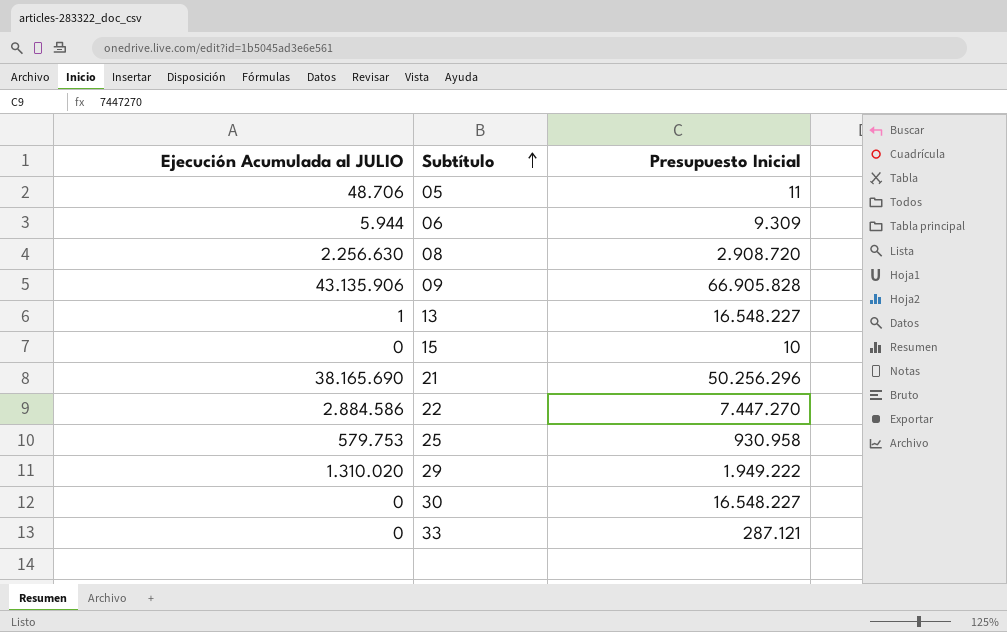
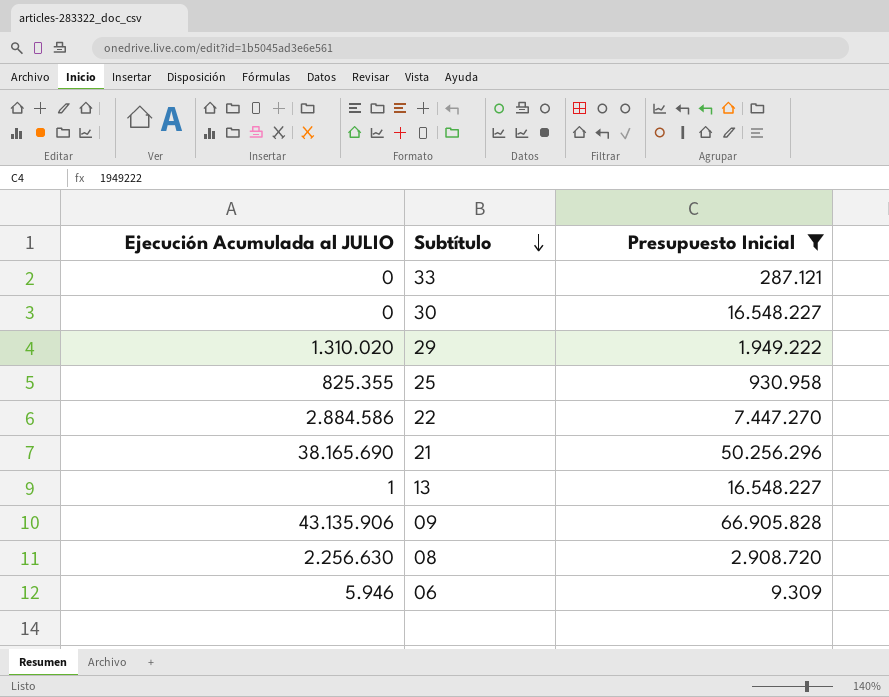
filter: none -> Presupuesto Inicial >= 9.309
row order: Subtítulo ascending -> Subtítulo descending
25 | Ejecución Acumulada al JULIO: 579.753 -> 825.355
06 | Ejecución Acumulada al JULIO: 5.944 -> 5.946

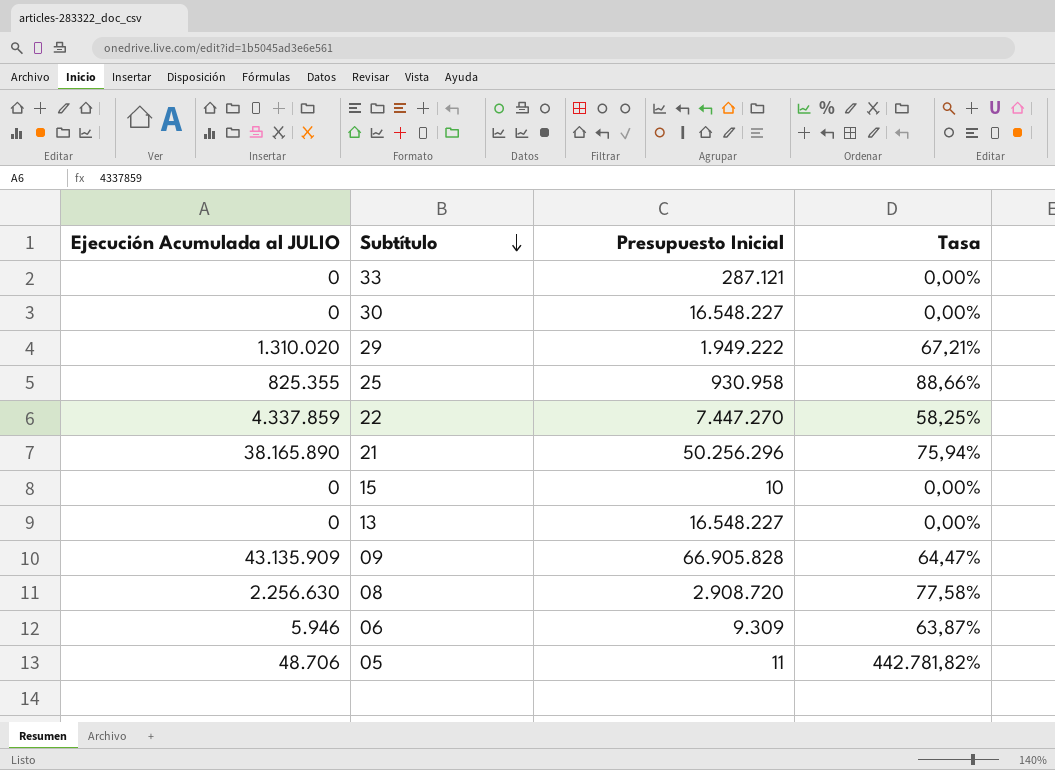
filter: Presupuesto Inicial >= 9.309 -> none
column Tasa | formula: none -> [Ejecución Acumulada al JULIO] / [Presupuesto Inicial]
22 | Ejecución Acumulada al JULIO: 2.884.586 -> 4.337.859
21 | Ejecución Acumulada al JULIO: 38.165.690 -> 38.165.890
13 | Ejecución Acumulada al JULIO: 1 -> 0
09 | Ejecución Acumulada al JULIO: 43.135.906 -> 43.135.909

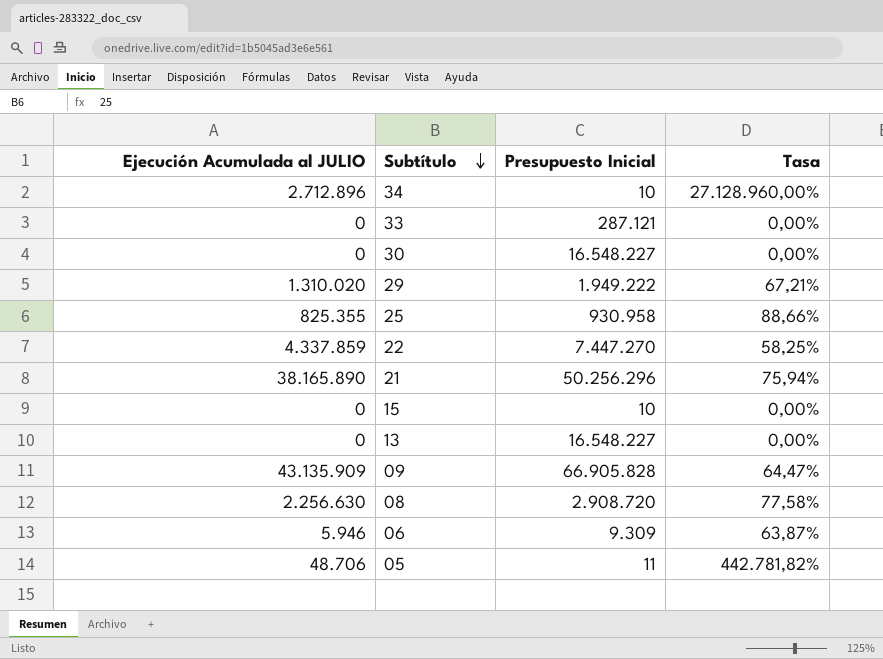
row 34: none -> 2.712.896 | 10 | 27.128.960,00%

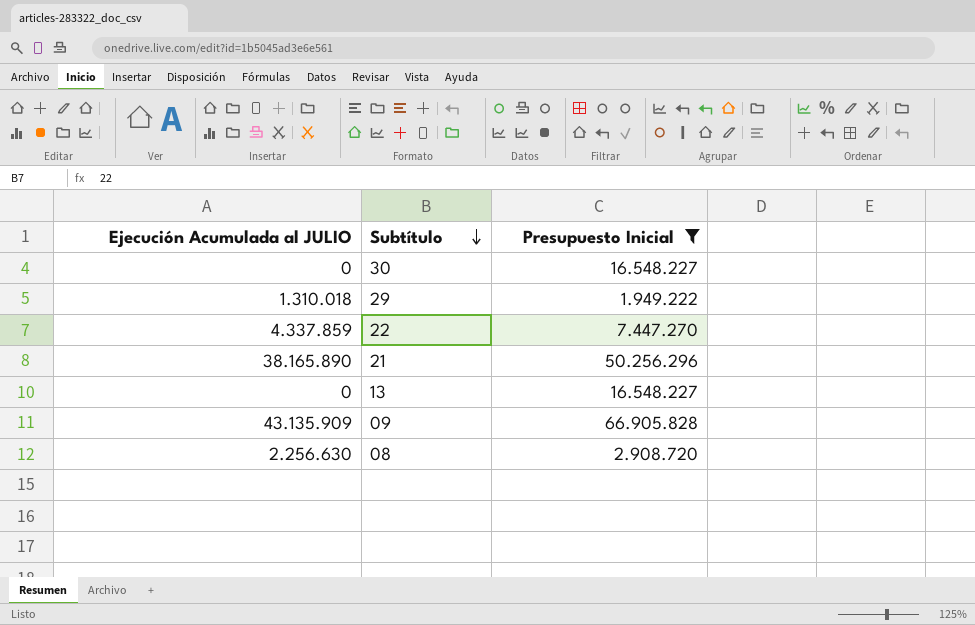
filter: none -> Presupuesto Inicial >= 1.949.222
column Tasa | formula: [Ejecución Acumulada al JULIO] / [Presupuesto Inicial] -> none
29 | Ejecución Acumulada al JULIO: 1.310.020 -> 1.310.018

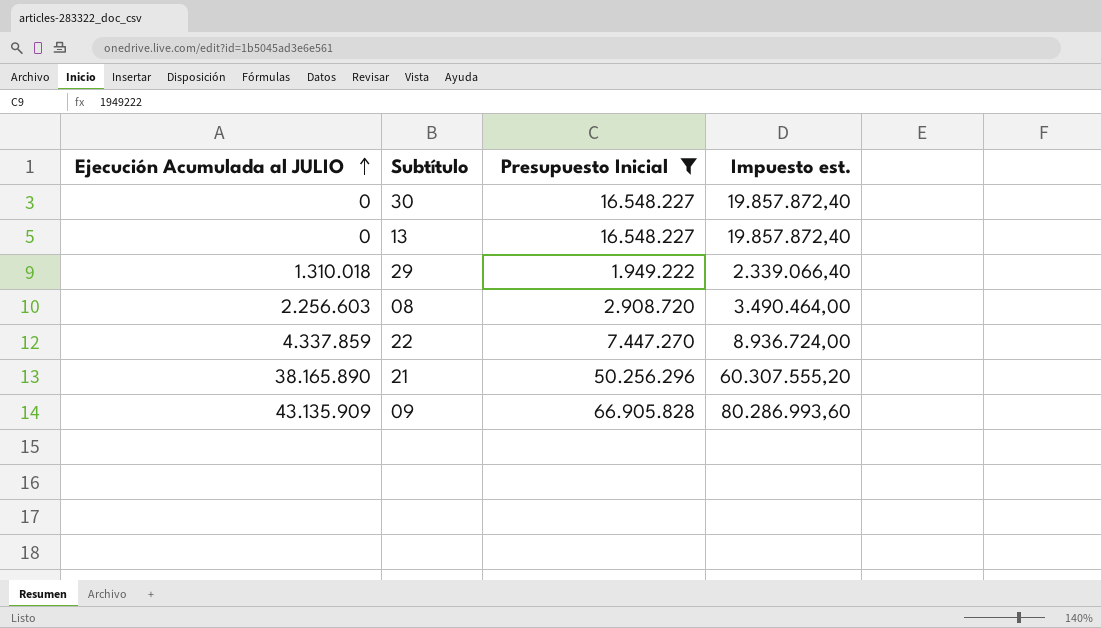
row order: Subtítulo descending -> Ejecución Acumulada al JULIO ascending
column Impuesto est. | formula: none -> [Presupuesto Inicial] * 1,2
08 | Ejecución Acumulada al JULIO: 2.256.630 -> 2.256.603

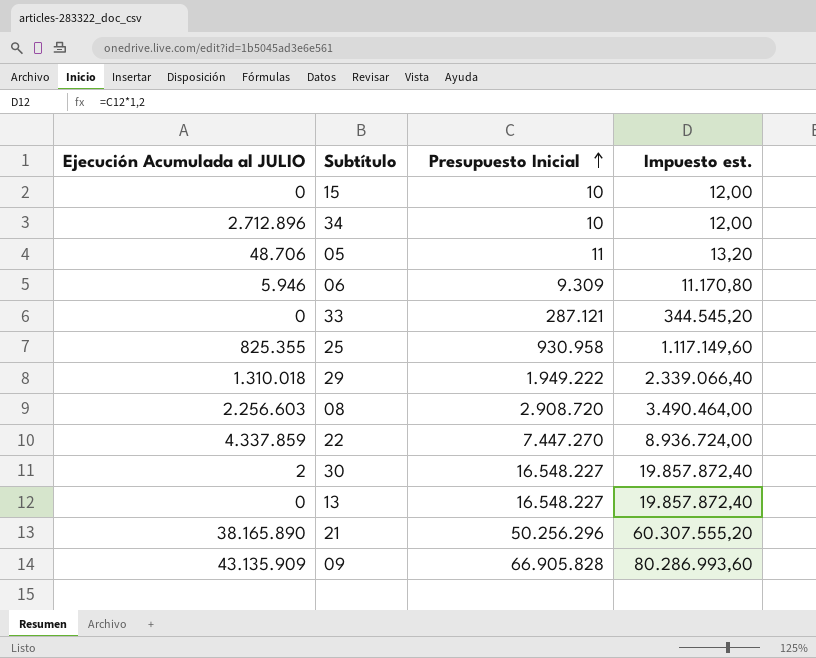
filter: Presupuesto Inicial >= 1.949.222 -> none
row order: Ejecución Acumulada al JULIO ascending -> Presupuesto Inicial ascending
30 | Ejecución Acumulada al JULIO: 0 -> 2

